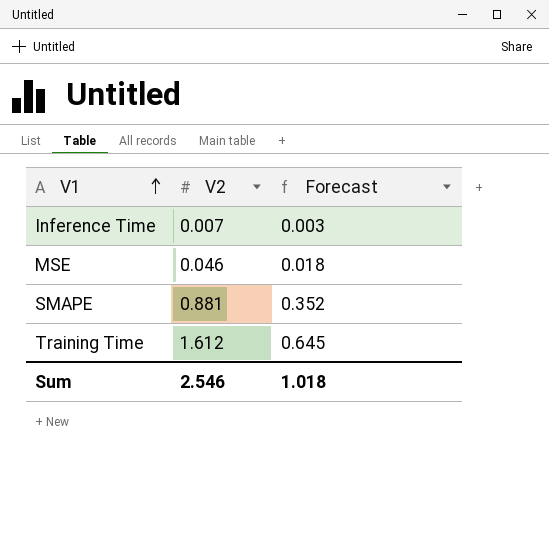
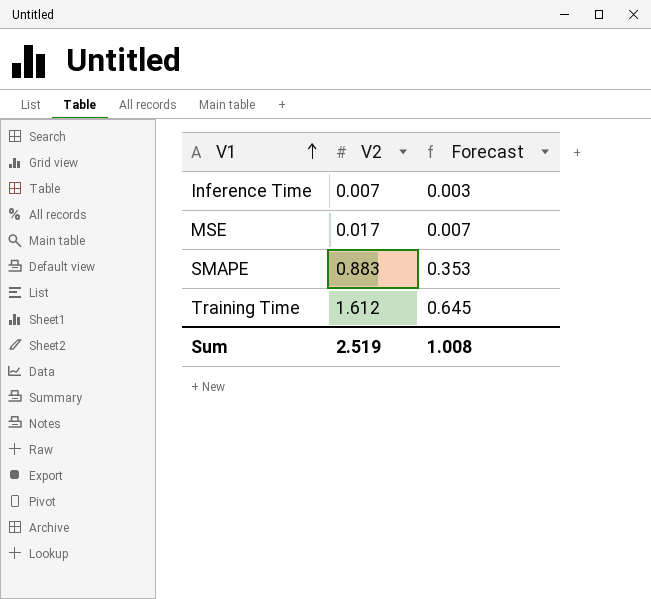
MSE | V2: 0.046 -> 0.017
MSE | Forecast: 0.018 -> 0.007
SMAPE | V2: 0.881 -> 0.883
SMAPE | Forecast: 0.352 -> 0.353
Sum | V2: 2.546 -> 2.519
Sum | Forecast: 1.018 -> 1.008

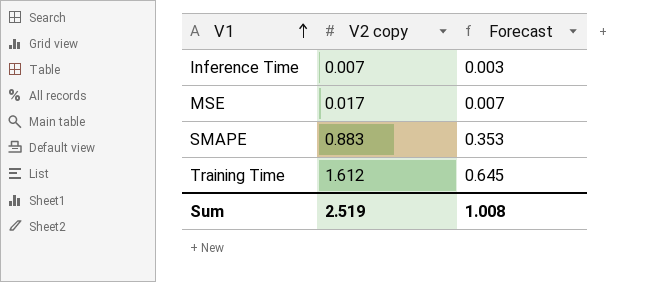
column name: V2 -> V2 copy

